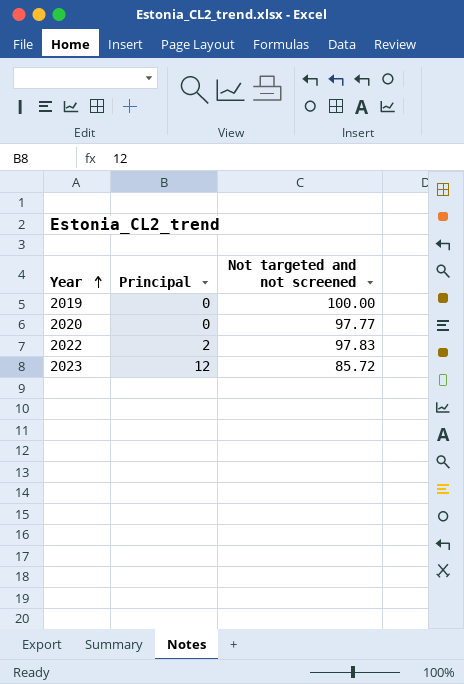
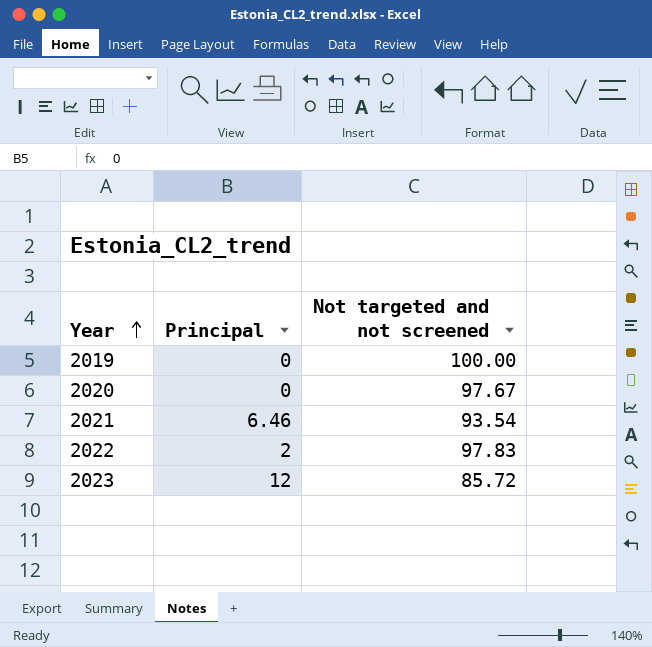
2020 | Not targeted and not screened: 97.77 -> 97.67
row 2021: none -> 6.46 | 93.54

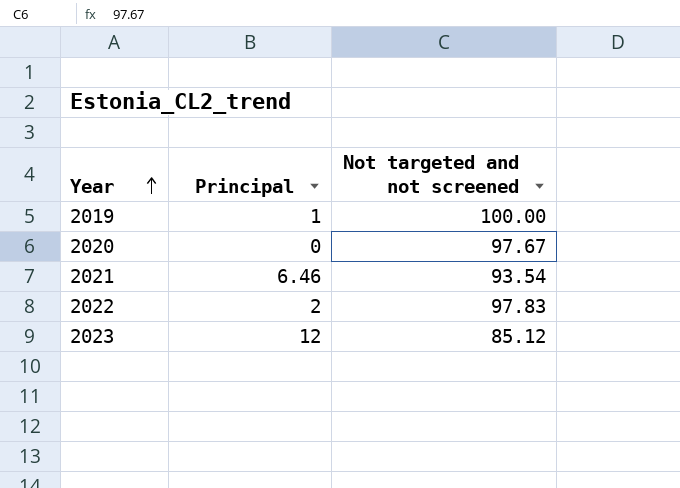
2019 | Principal: 0 -> 1
2023 | Not targeted and not screened: 85.72 -> 85.12

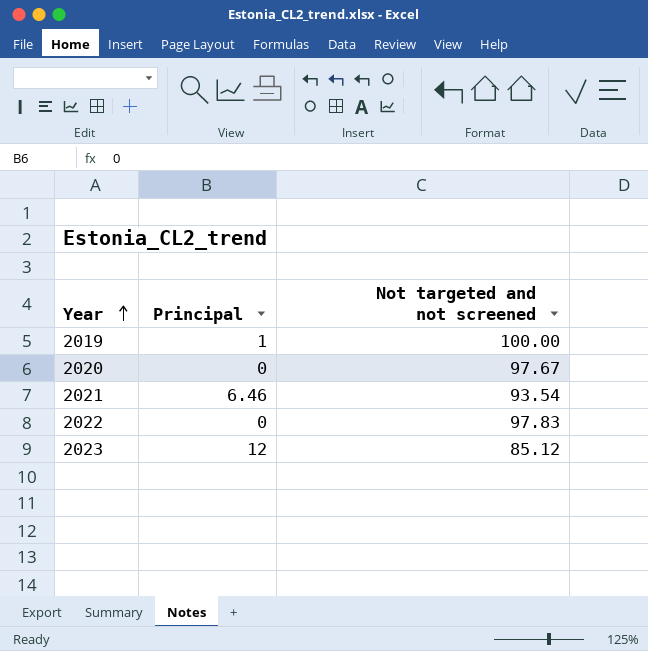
2022 | Principal: 2 -> 0

